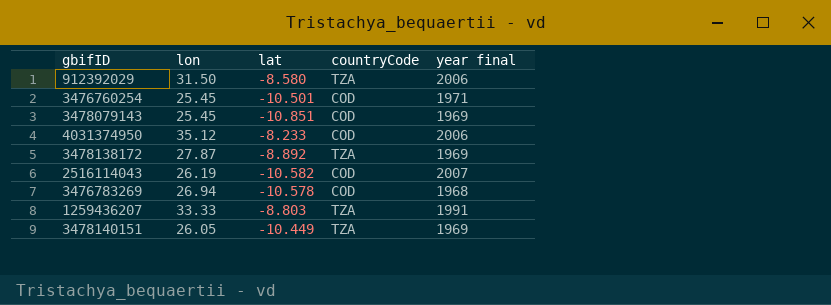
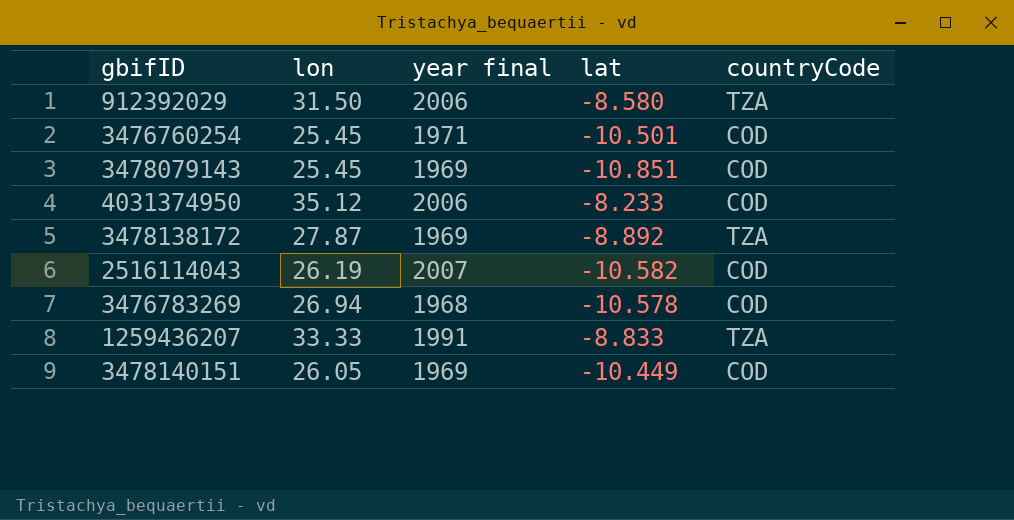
column year final | position: 5 -> 3
1259436207 | lat: -8.803 -> -8.833
3478140151 | countryCode: TZA -> COD

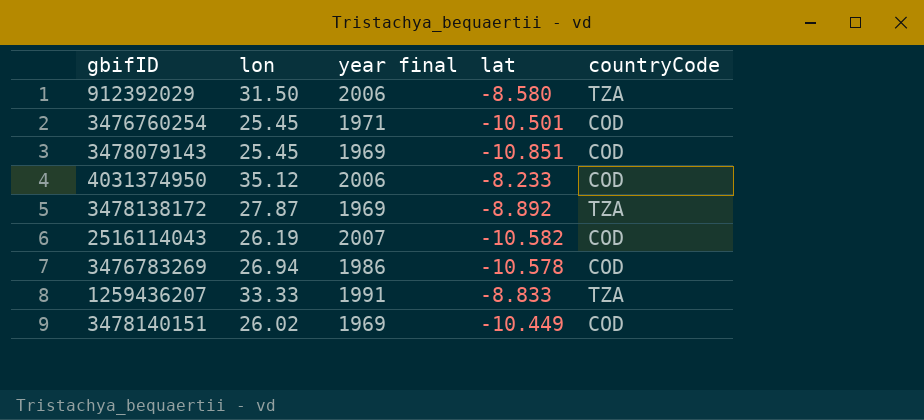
3476783269 | year final: 1968 -> 1986
3478140151 | lon: 26.05 -> 26.02

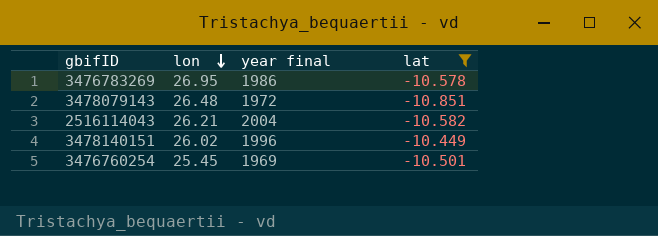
filter: none -> lat <= -10.449
row order: none -> lon descending
column countryCode | position: 5 -> none
3476783269 | lon: 26.94 -> 26.95
3478079143 | lon: 25.45 -> 26.48
3478079143 | year final: 1969 -> 1972
2516114043 | lon: 26.19 -> 26.21
2516114043 | year final: 2007 -> 2004
3478140151 | year final: 1969 -> 1996
3476760254 | year final: 1971 -> 1969

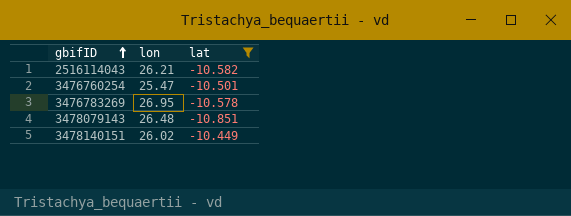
row order: lon descending -> gbifID ascending
column year final | position: 3 -> none
3476760254 | lon: 25.45 -> 25.47

